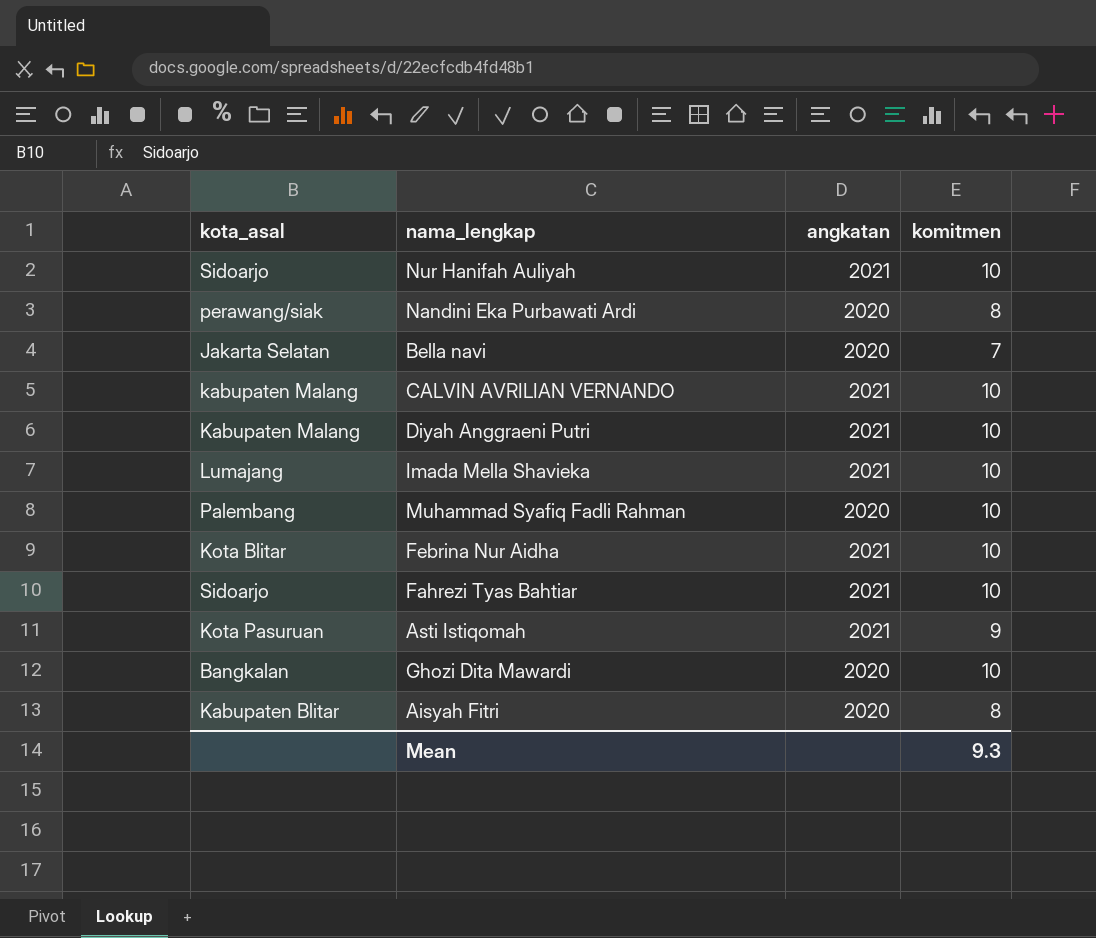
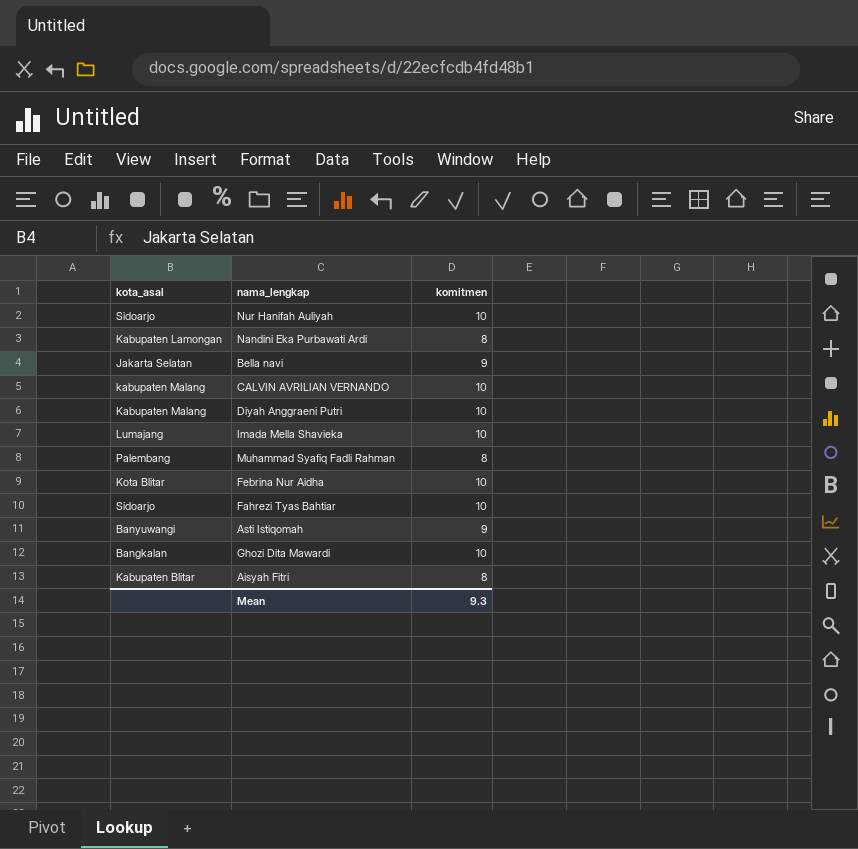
column angkatan | position: 3 -> none
Nandini Eka Purbawati Ardi | kota_asal: perawang/siak -> Kabupaten Lamongan
Bella navi | komitmen: 7 -> 9
Muhammad Syafiq Fadli Rahman | komitmen: 10 -> 8
Asti Istiqomah | kota_asal: Kota Pasuruan -> Banyuwangi

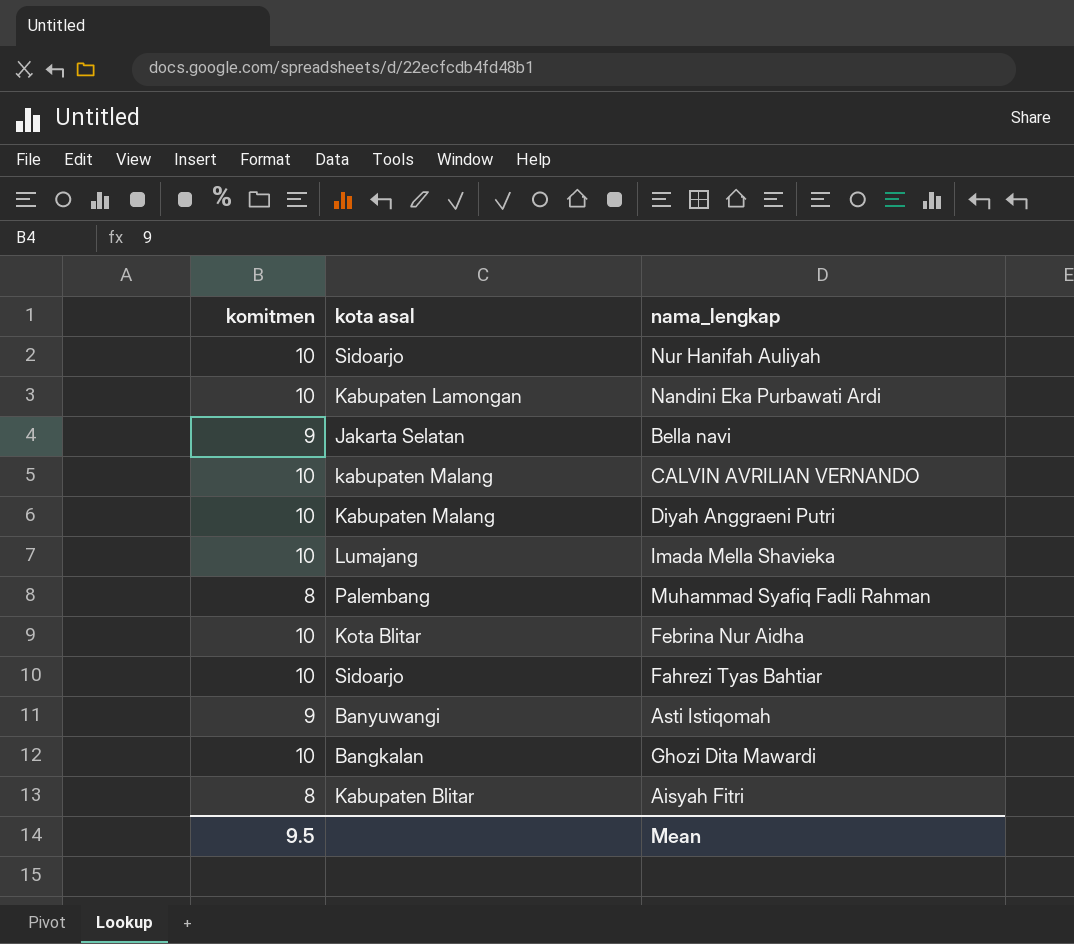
column komitmen | position: 3 -> 1
column name: kota_asal -> kota asal
Nandini Eka Purbawati Ardi | komitmen: 8 -> 10
Mean | komitmen: 9.3 -> 9.5

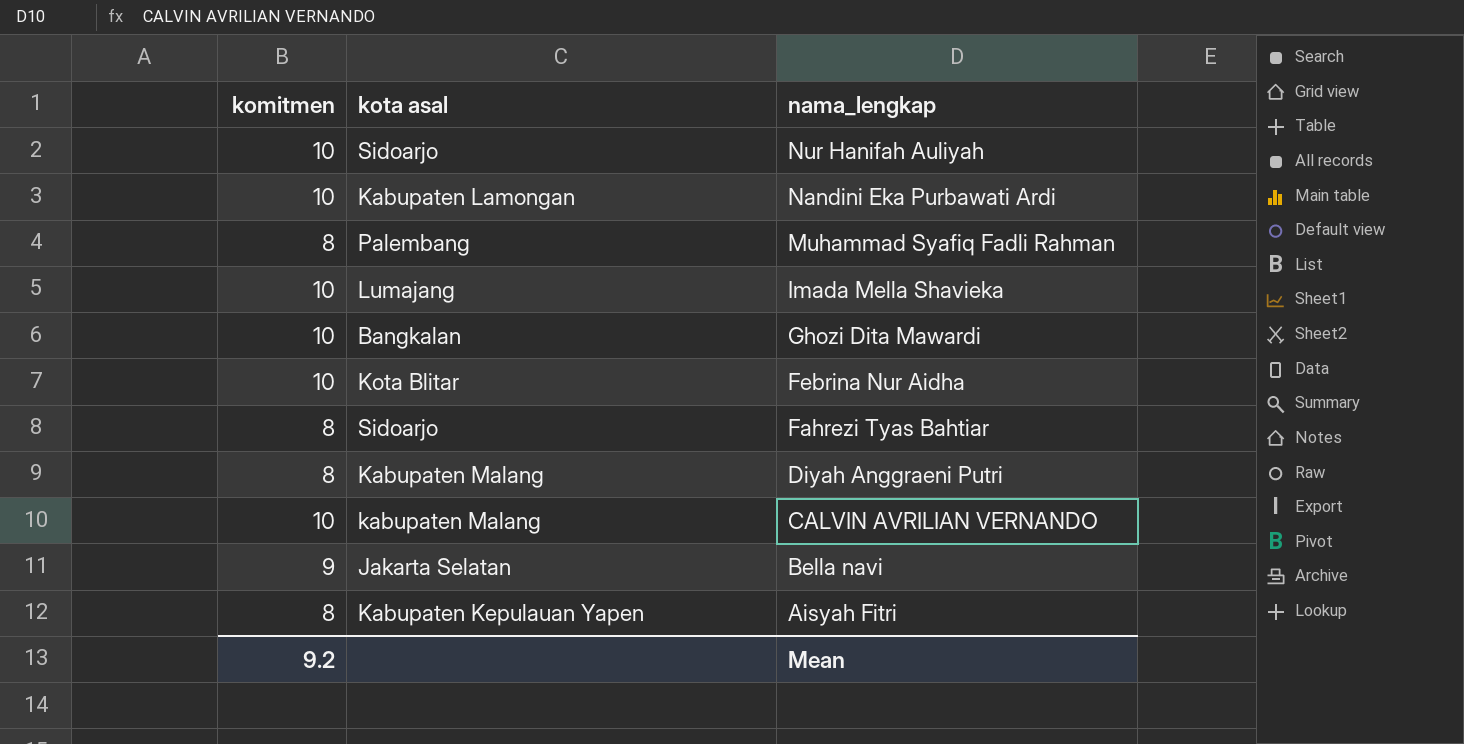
row order: none -> nama_lengkap descending
row Asti Istiqomah: 9 | Banyuwangi -> none
Fahrezi Tyas Bahtiar | komitmen: 10 -> 8
Diyah Anggraeni Putri | komitmen: 10 -> 8
Aisyah Fitri | kota asal: Kabupaten Blitar -> Kabupaten Kepulauan Yapen
Mean | komitmen: 9.5 -> 9.2

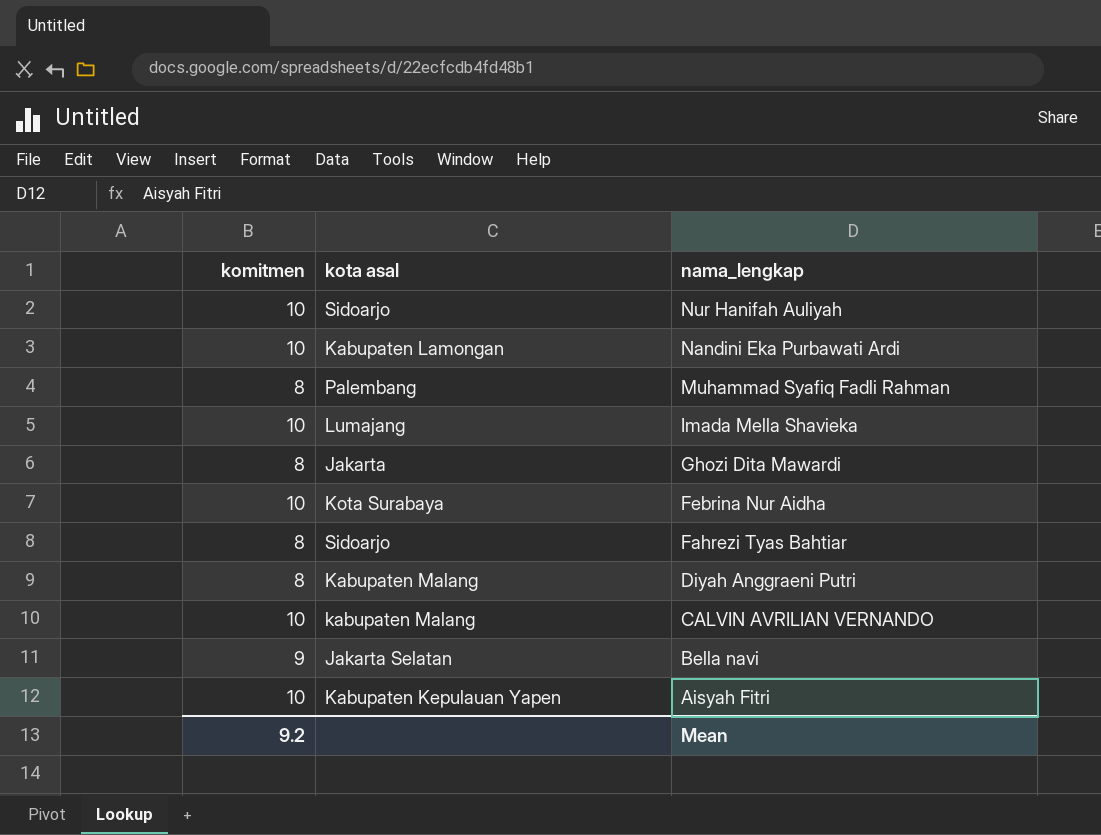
Ghozi Dita Mawardi | komitmen: 10 -> 8
Ghozi Dita Mawardi | kota asal: Bangkalan -> Jakarta
Febrina Nur Aidha | kota asal: Kota Blitar -> Kota Surabaya
Aisyah Fitri | komitmen: 8 -> 10

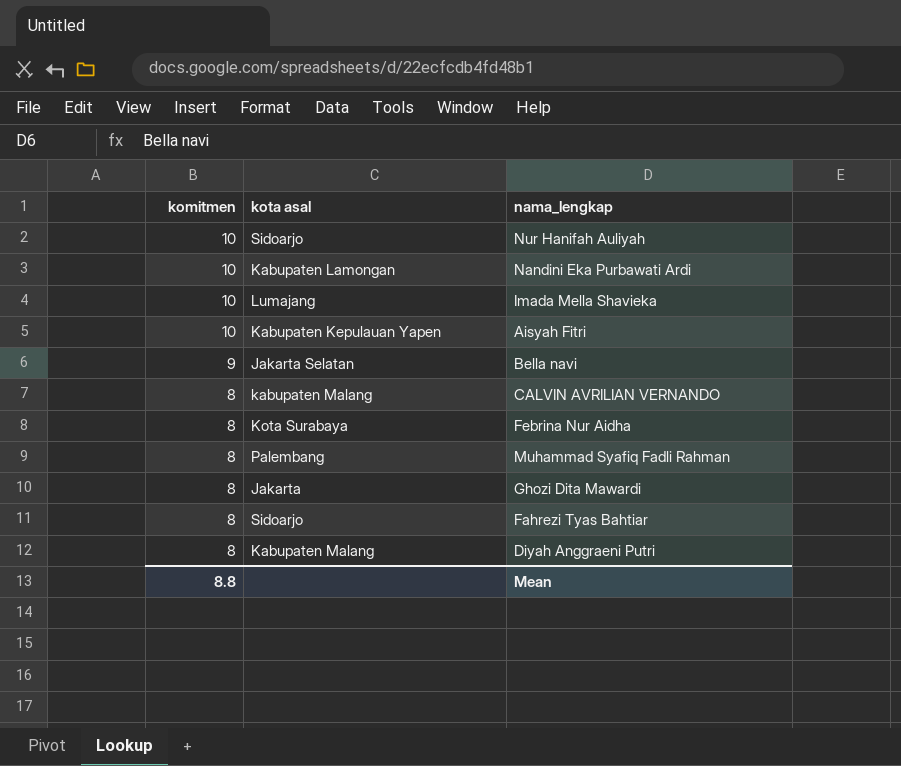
row order: nama_lengkap descending -> komitmen descending
CALVIN AVRILIAN VERNANDO | komitmen: 10 -> 8
Febrina Nur Aidha | komitmen: 10 -> 8
Mean | komitmen: 9.2 -> 8.8

